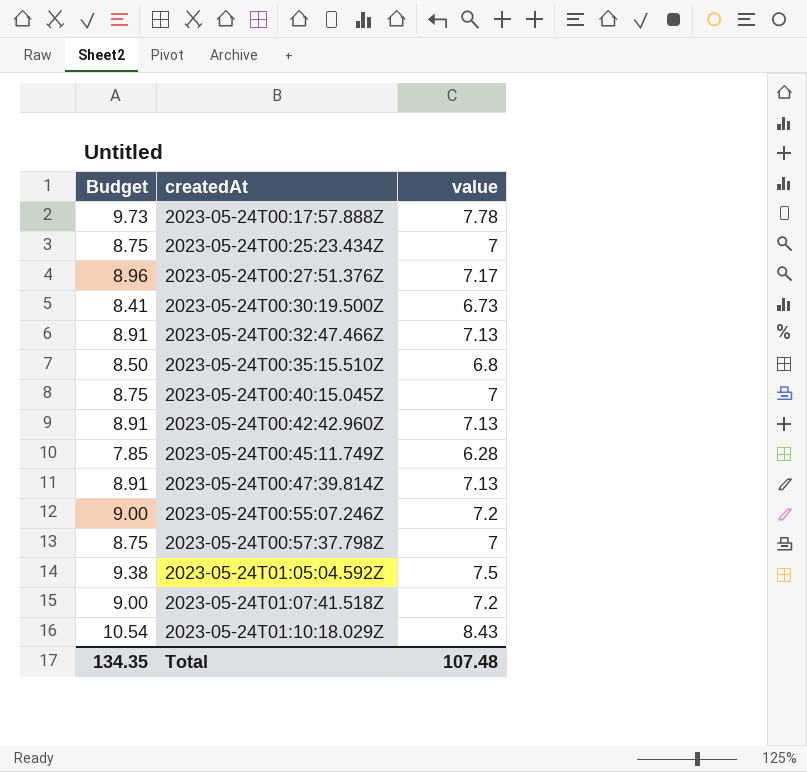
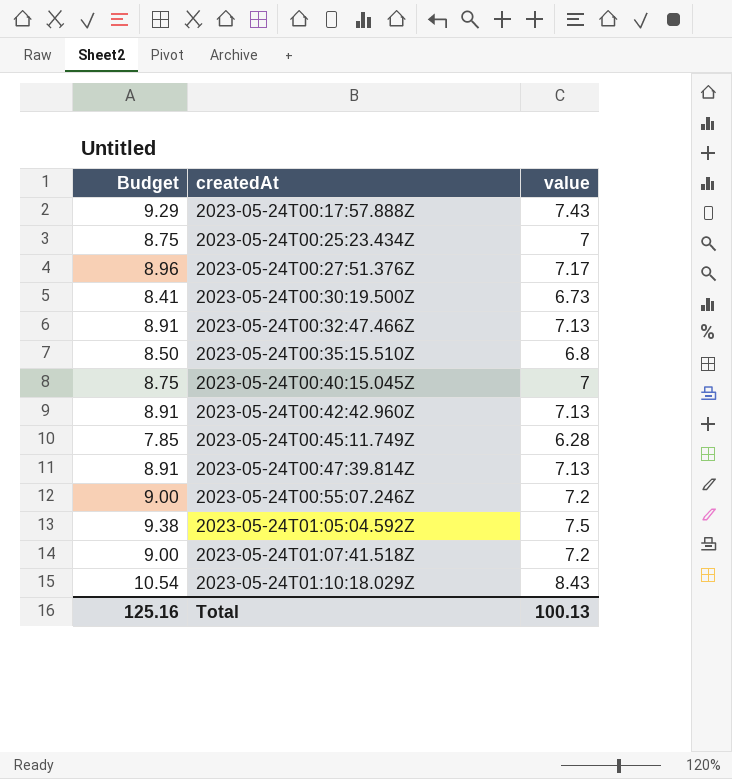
row 2023-05-24T00:57:37.798Z: 8.75 | 7 -> none
2023-05-24T00:17:57.888Z | Budget: 9.73 -> 9.29
2023-05-24T00:17:57.888Z | value: 7.78 -> 7.43
Total | Budget: 134.35 -> 125.16
Total | value: 107.48 -> 100.13

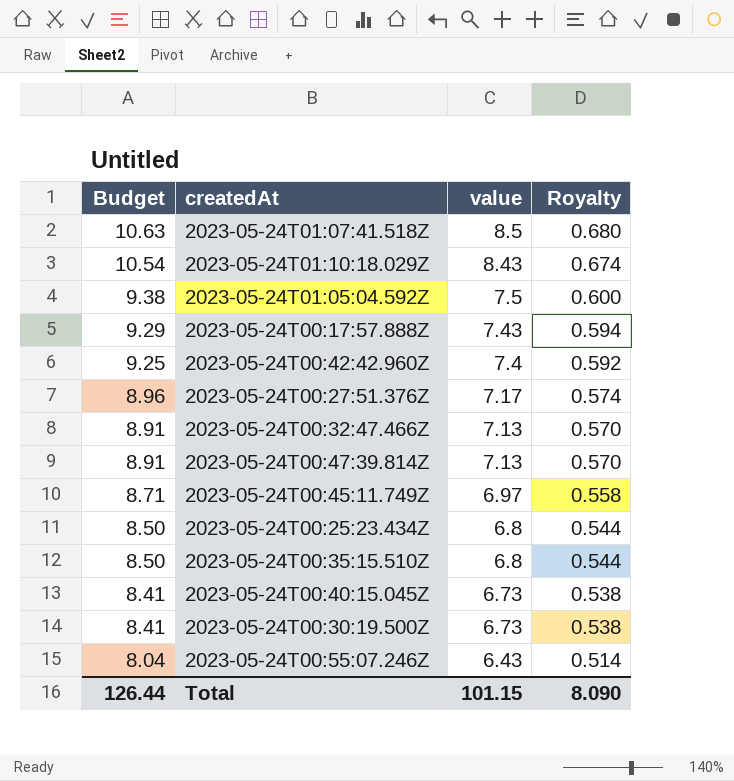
row order: createdAt ascending -> Budget descending
column Royalty | formula: none -> [value] * 0.08
2023-05-24T01:07:41.518Z | Budget: 9.00 -> 10.63
2023-05-24T01:07:41.518Z | value: 7.2 -> 8.5
2023-05-24T00:42:42.960Z | Budget: 8.91 -> 9.25
2023-05-24T00:42:42.960Z | value: 7.13 -> 7.4
2023-05-24T00:45:11.749Z | Budget: 7.85 -> 8.71
2023-05-24T00:45:11.749Z | value: 6.28 -> 6.97
2023-05-24T00:25:23.434Z | Budget: 8.75 -> 8.50
2023-05-24T00:25:23.434Z | value: 7 -> 6.8
2023-05-24T00:40:15.045Z | Budget: 8.75 -> 8.41
2023-05-24T00:40:15.045Z | value: 7 -> 6.73
2023-05-24T00:55:07.246Z | Budget: 9.00 -> 8.04
2023-05-24T00:55:07.246Z | value: 7.2 -> 6.43
Total | Budget: 125.16 -> 126.44
Total | value: 100.13 -> 101.15

